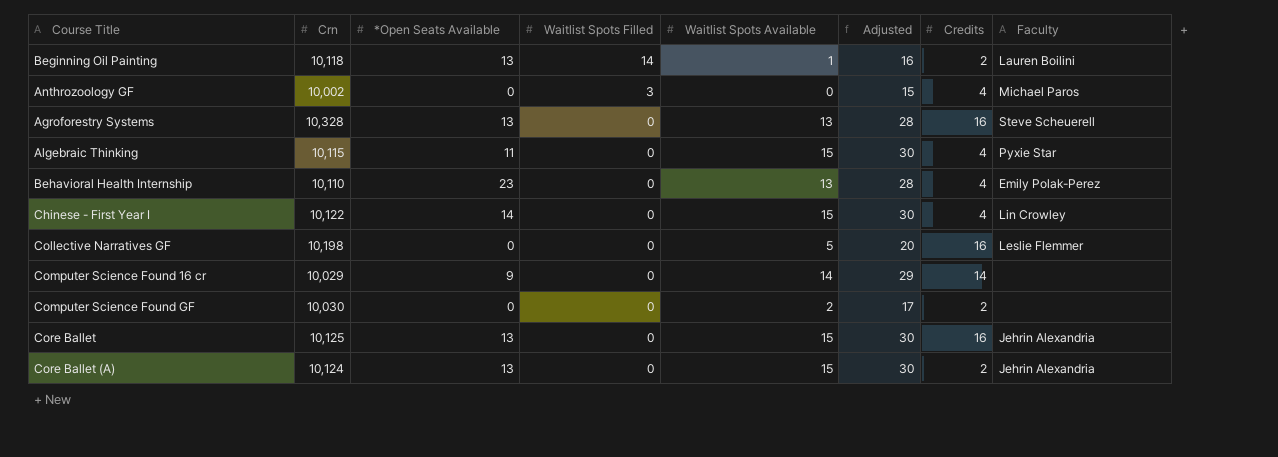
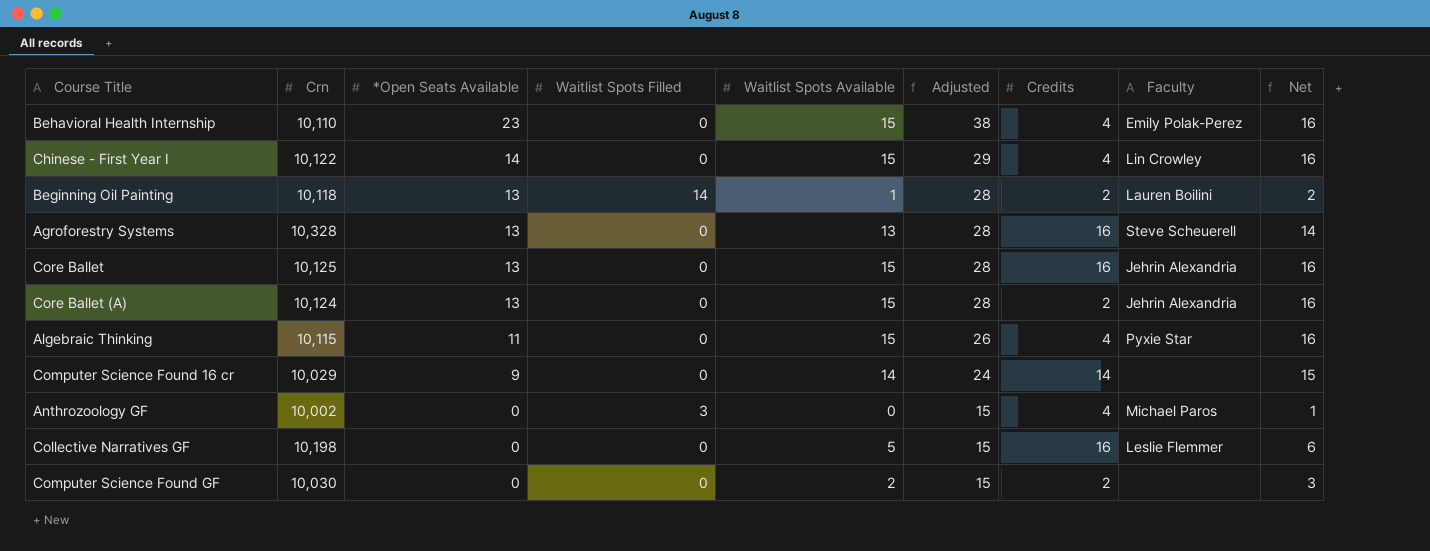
row order: Waitlist Spots Filled descending -> *Open Seats Available descending
column Adjusted | formula: [Waitlist Spots Available] + 15 -> [*Open Seats Available] + 15
column Net | formula: none -> [Waitlist Spots Available] + 1
Behavioral Health Internship | Waitlist Spots Available: 13 -> 15

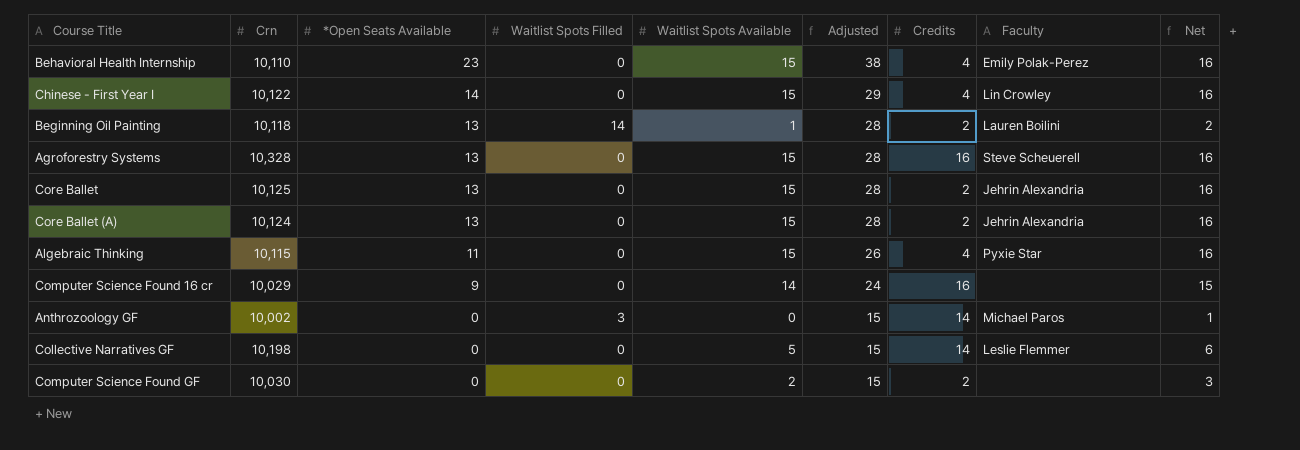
Agroforestry Systems | Waitlist Spots Available: 13 -> 15
Agroforestry Systems | Net: 14 -> 16
Core Ballet | Credits: 16 -> 2
Computer Science Found 16 cr | Credits: 14 -> 16
Anthrozoology GF | Credits: 4 -> 14
Collective Narratives GF | Credits: 16 -> 14

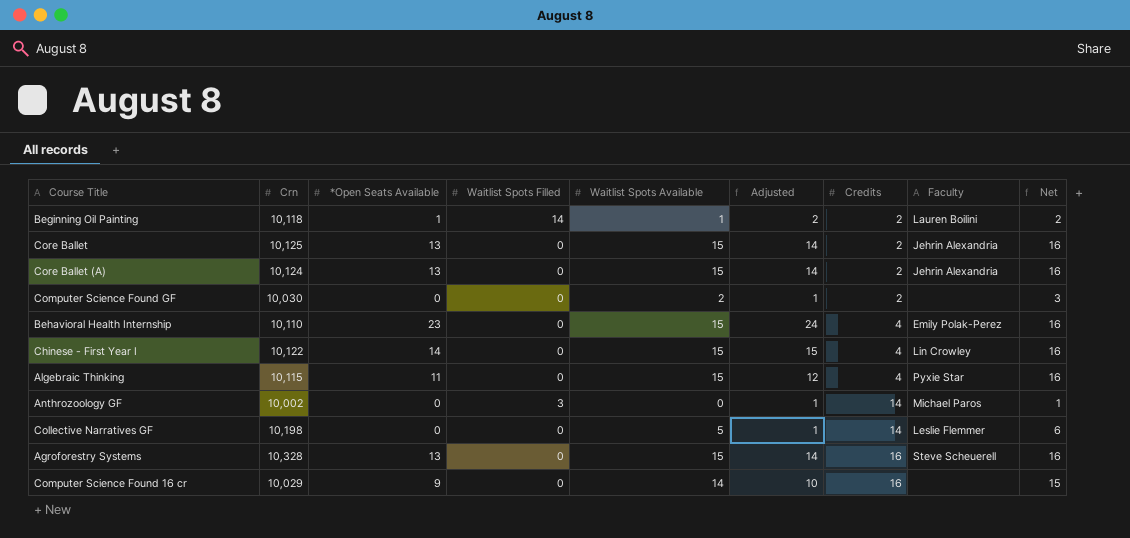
row order: *Open Seats Available descending -> Credits ascending
column Adjusted | formula: [*Open Seats Available] + 15 -> [*Open Seats Available] + 1
Beginning Oil Painting | *Open Seats Available: 13 -> 1

